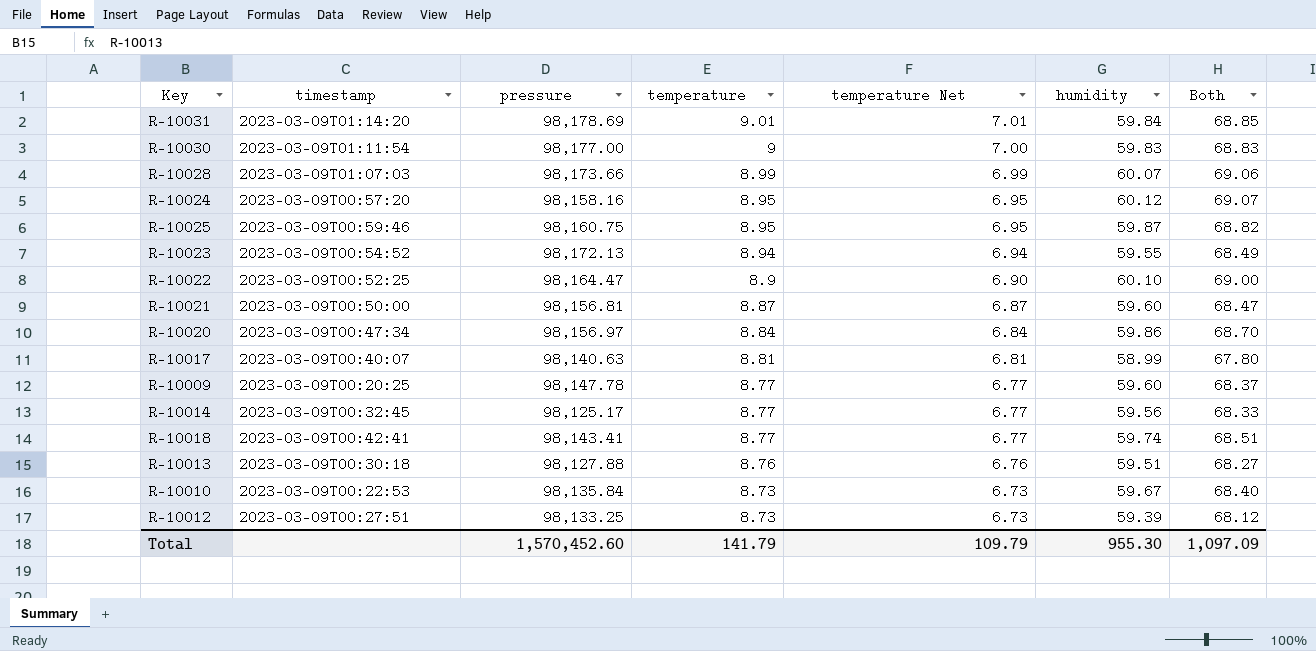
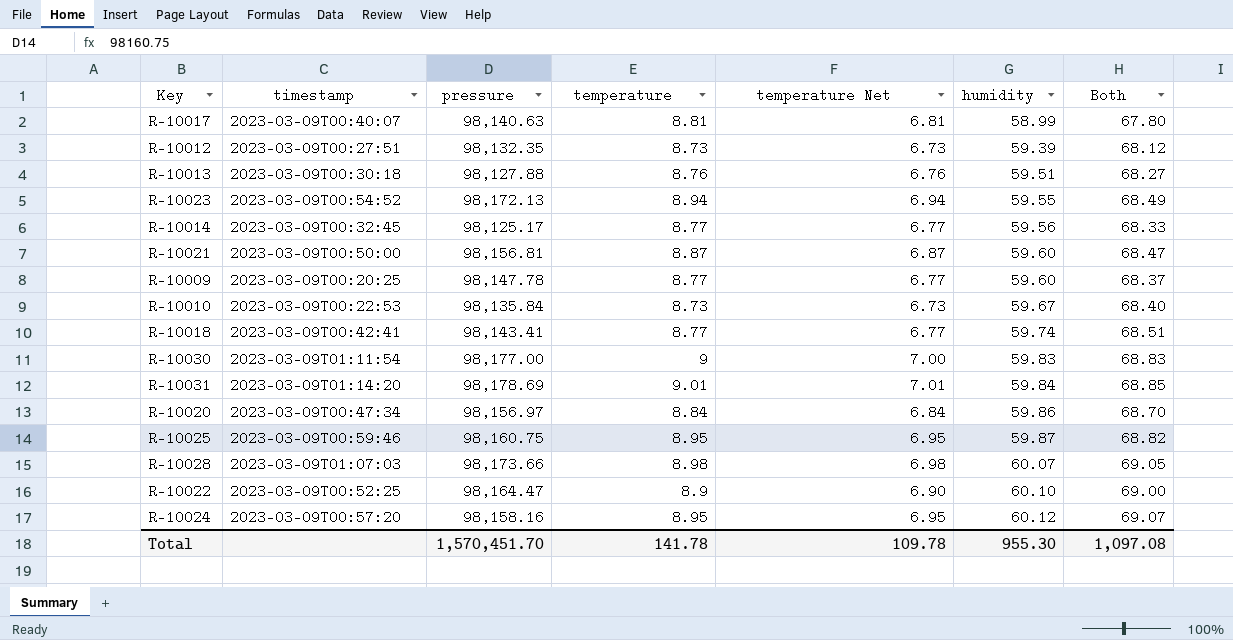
row order: temperature descending -> humidity ascending
R-10012 | pressure: 98,133.25 -> 98,132.35
R-10028 | temperature: 8.99 -> 8.98
R-10028 | temperature Net: 6.99 -> 6.98
R-10028 | Both: 69.06 -> 69.05
Total | pressure: 1,570,452.60 -> 1,570,451.70
Total | temperature: 141.79 -> 141.78
Total | temperature Net: 109.79 -> 109.78
Total | Both: 1,097.09 -> 1,097.08

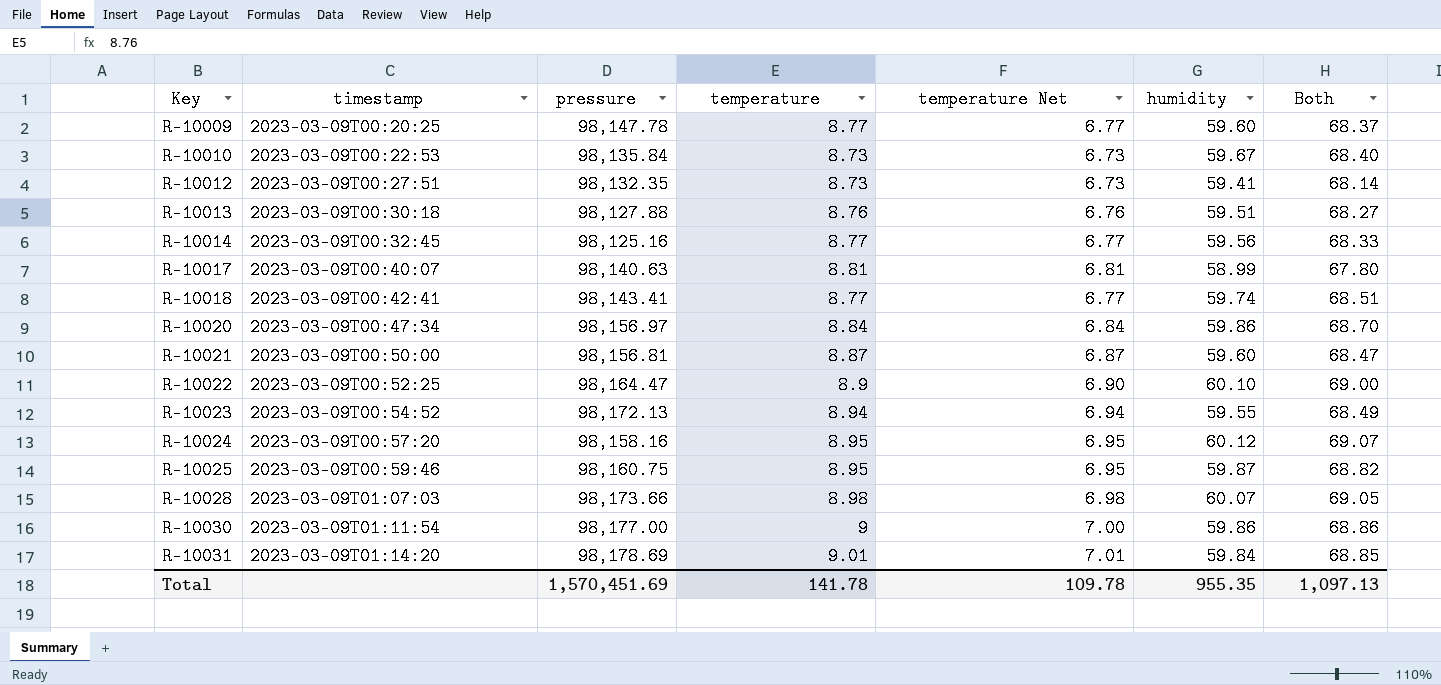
row order: humidity ascending -> Key ascending
R-10012 | humidity: 59.39 -> 59.41
R-10012 | Both: 68.12 -> 68.14
R-10014 | pressure: 98,125.17 -> 98,125.16
R-10030 | humidity: 59.83 -> 59.86
R-10030 | Both: 68.83 -> 68.86
Total | pressure: 1,570,451.70 -> 1,570,451.69
Total | humidity: 955.30 -> 955.35
Total | Both: 1,097.08 -> 1,097.13

